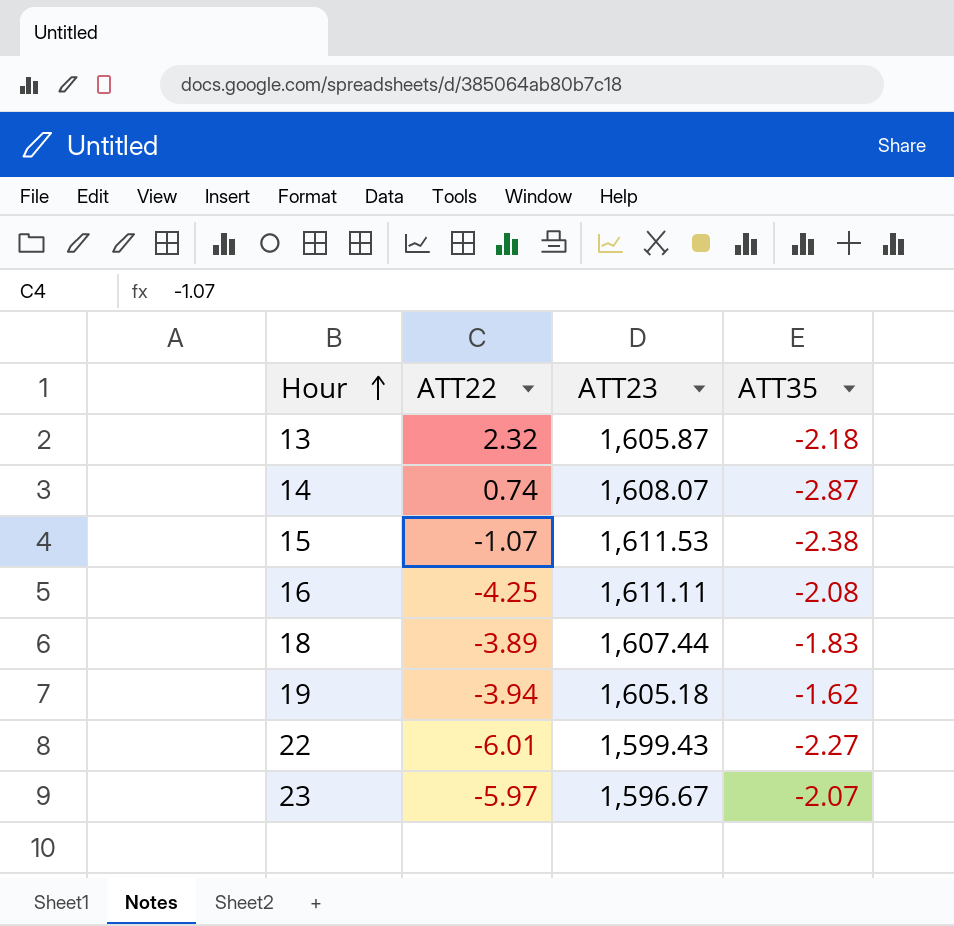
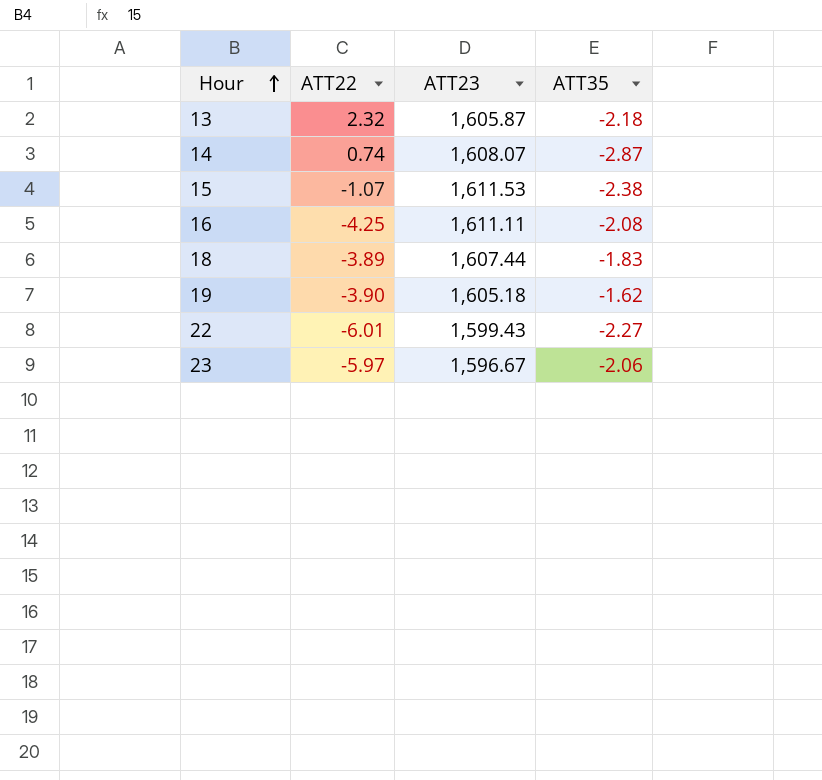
19 | ATT22: -3.94 -> -3.90
23 | ATT35: -2.07 -> -2.06

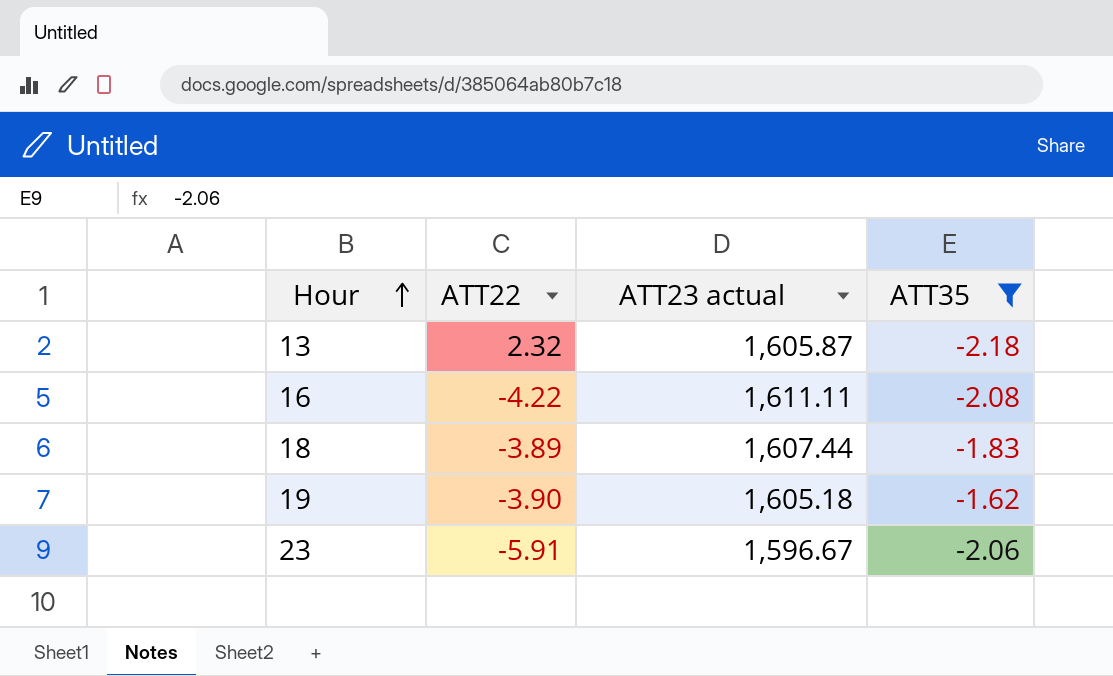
filter: none -> ATT35 >= -2.18
column name: ATT23 -> ATT23 actual
16 | ATT22: -4.25 -> -4.22
23 | ATT22: -5.97 -> -5.91

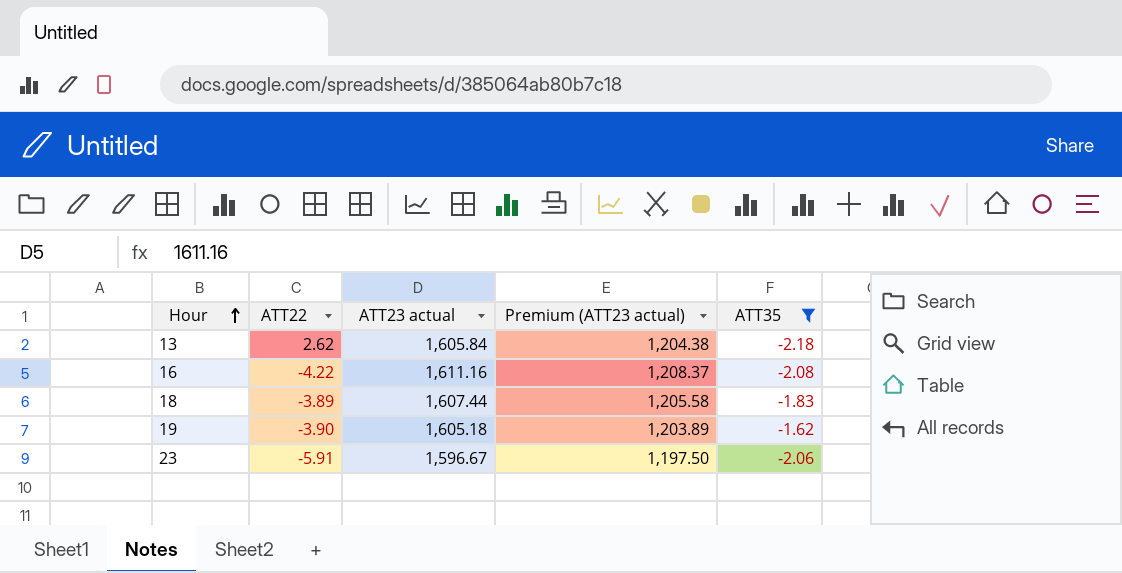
column Premium (ATT23 actual) | formula: none -> [ATT23 actual] * 0.75
13 | ATT22: 2.32 -> 2.62
13 | ATT23 actual: 1,605.87 -> 1,605.84
16 | ATT23 actual: 1,611.11 -> 1,611.16

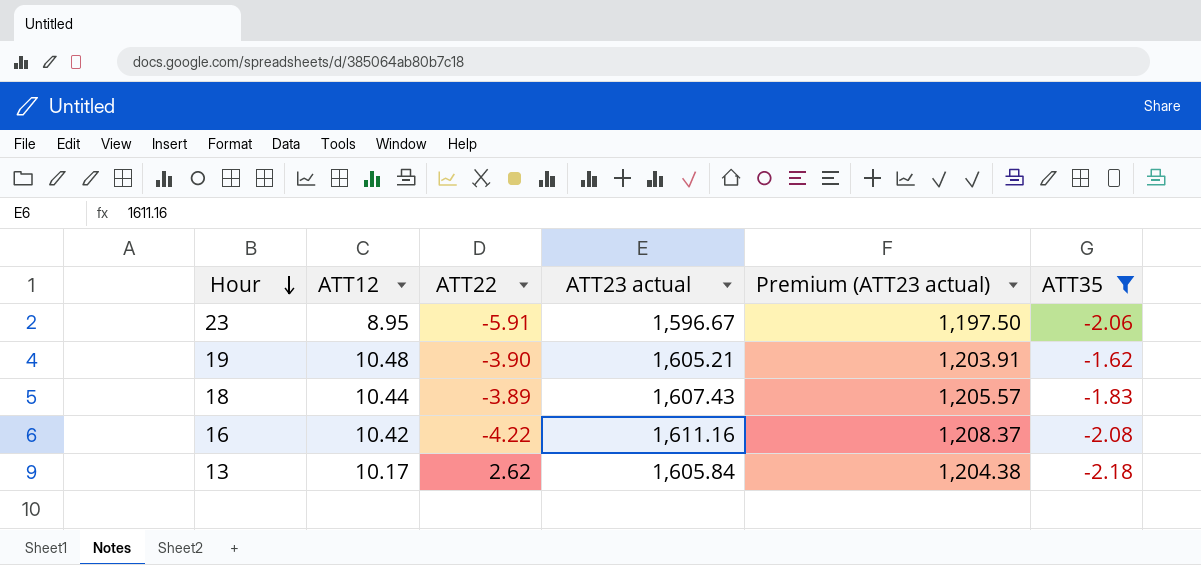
row order: Hour ascending -> Hour descending
column ATT12 | position: none -> 2
19 | ATT23 actual: 1,605.18 -> 1,605.21
19 | Premium (ATT23 actual): 1,203.89 -> 1,203.91
18 | ATT23 actual: 1,607.44 -> 1,607.43
18 | Premium (ATT23 actual): 1,205.58 -> 1,205.57

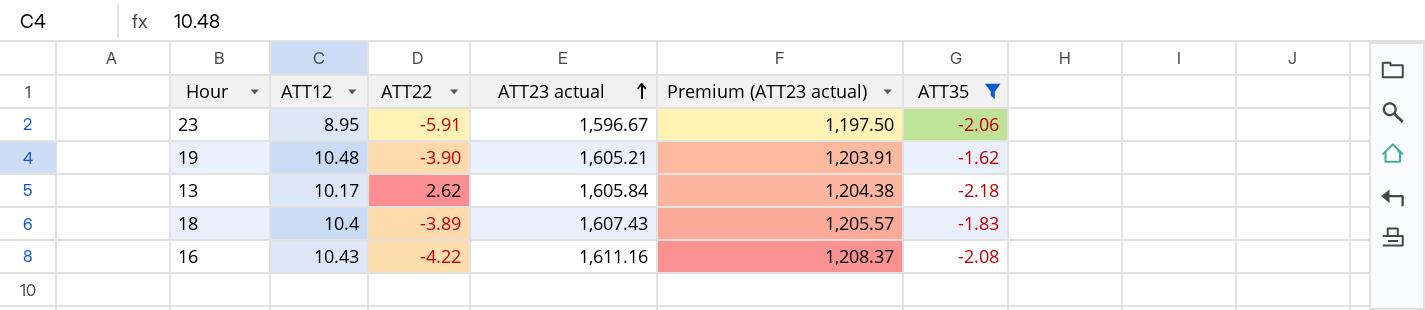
row order: Hour descending -> ATT23 actual ascending
18 | ATT12: 10.44 -> 10.4
16 | ATT12: 10.42 -> 10.43

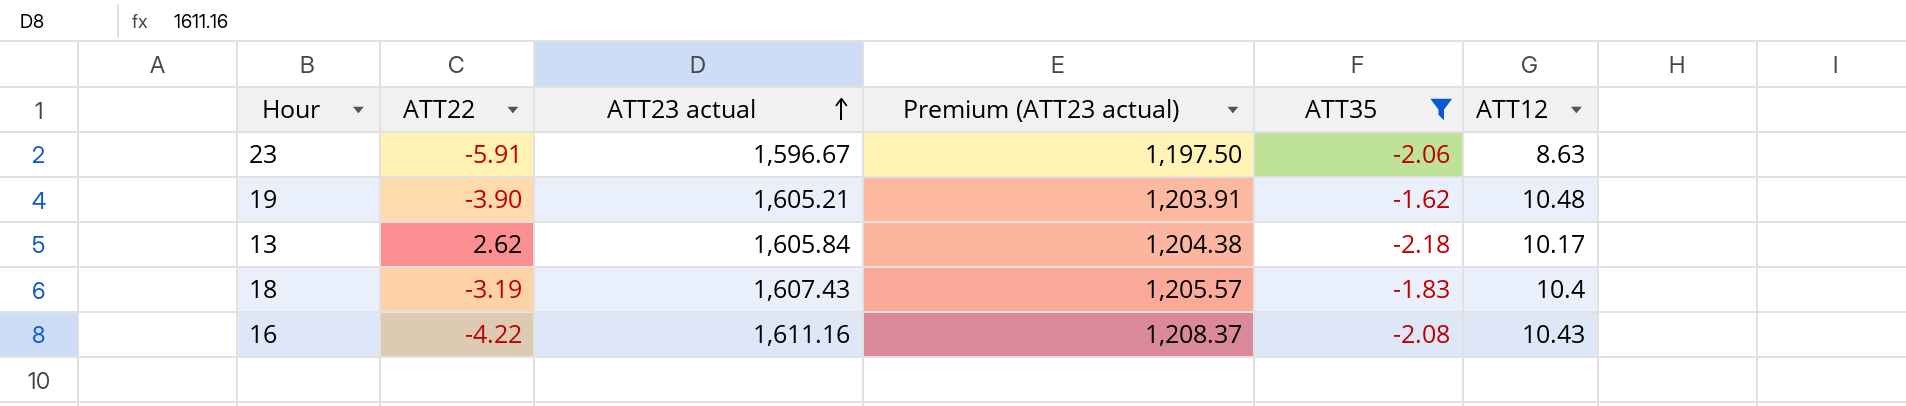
column ATT12 | position: 2 -> 6
23 | ATT12: 8.95 -> 8.63
18 | ATT22: -3.89 -> -3.19

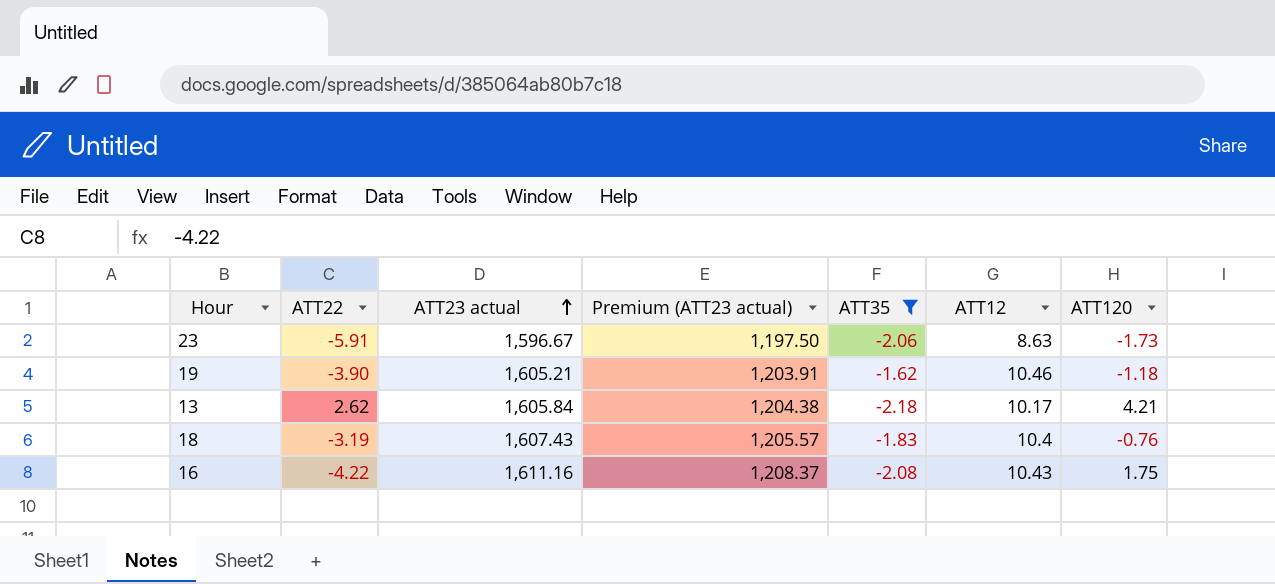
column ATT120 | position: none -> 7
19 | ATT12: 10.48 -> 10.46

